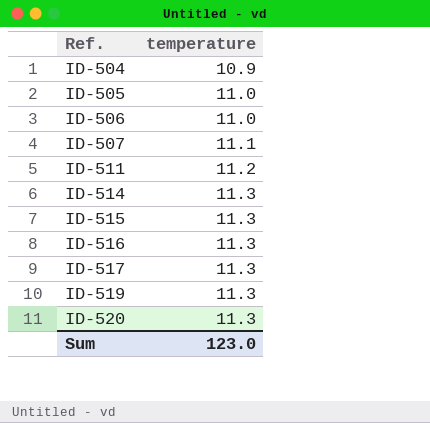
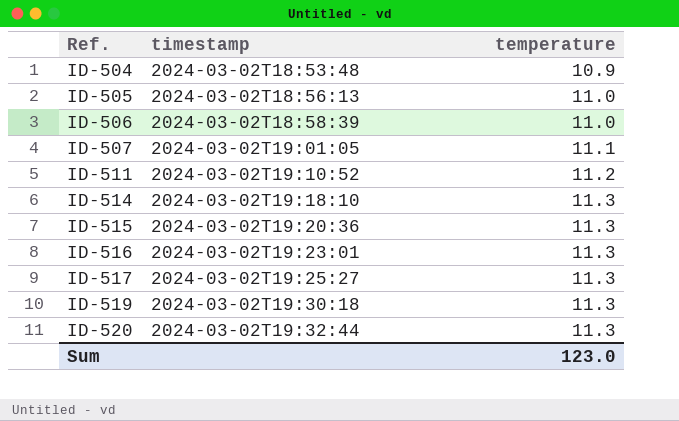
column timestamp | position: none -> 2

